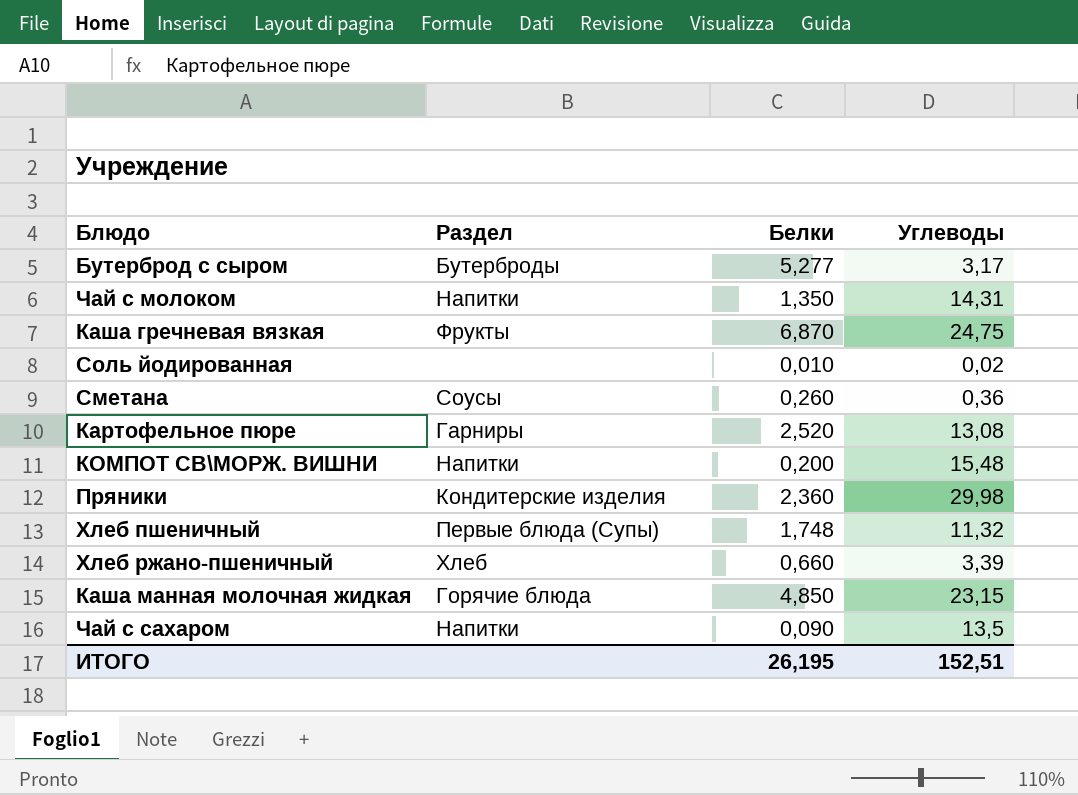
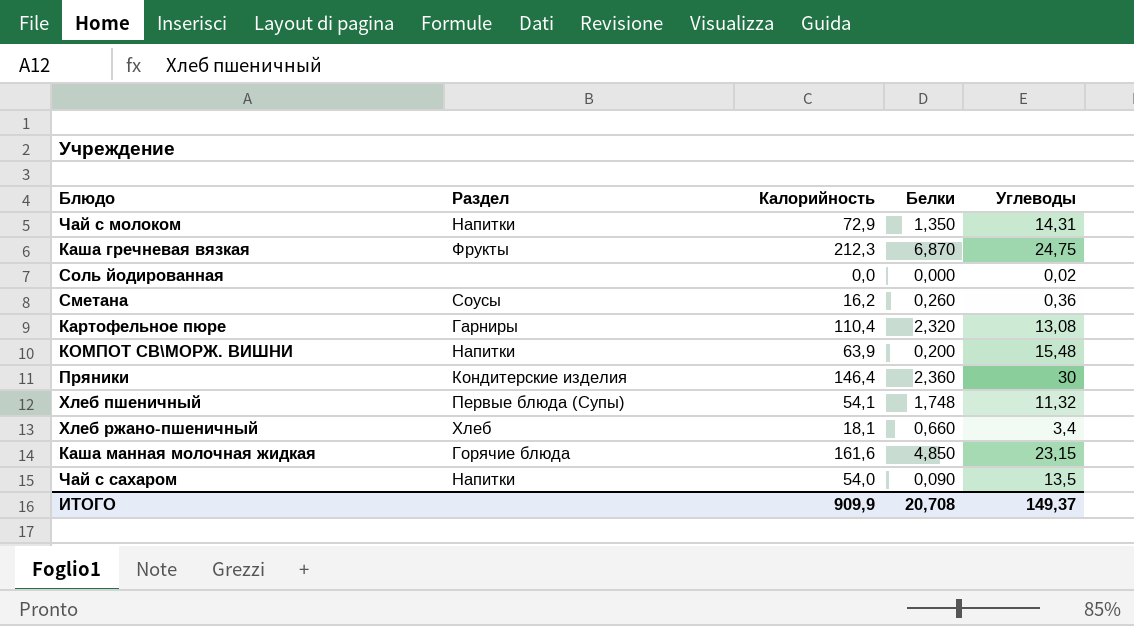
column Калорийность | position: none -> 3
row Бутерброд с сыром: Бутерброды | 5,277 | 3,17 -> none
Соль йодированная | Белки: 0,010 -> 0,000
Картофельное пюре | Белки: 2,520 -> 2,320
Пряники | Углеводы: 29,98 -> 30
Хлеб ржано-пшеничный | Углеводы: 3,39 -> 3,4
ИТОГО | Белки: 26,195 -> 20,708
ИТОГО | Углеводы: 152,51 -> 149,37

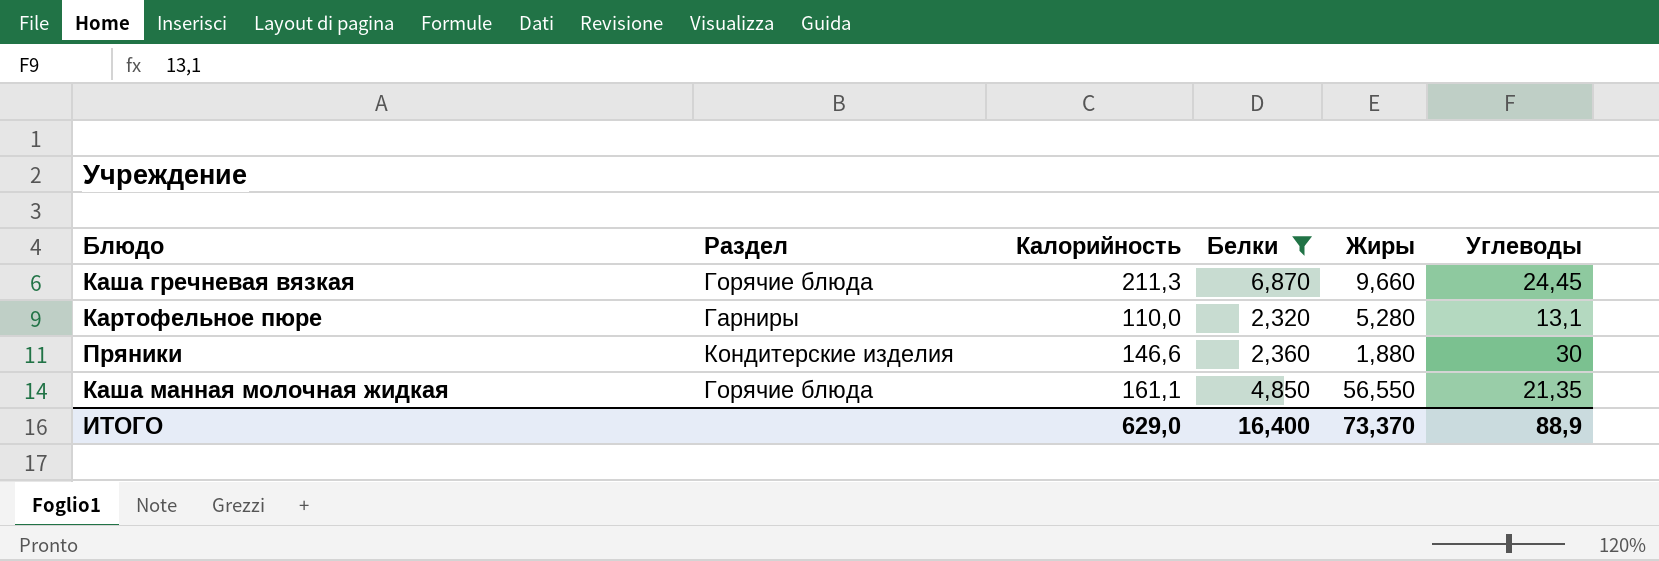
filter: none -> Белки >= 2,320
column Жиры | position: none -> 5
Каша гречневая вязкая | Раздел: Фрукты -> Горячие блюда
Каша гречневая вязкая | Калорийность: 212,3 -> 211,3
Каша гречневая вязкая | Углеводы: 24,75 -> 24,45
Картофельное пюре | Калорийность: 110,4 -> 110,0
Картофельное пюре | Углеводы: 13,08 -> 13,1
Пряники | Калорийность: 146,4 -> 146,6
Каша манная молочная жидкая | Калорийность: 161,6 -> 161,1
Каша манная молочная жидкая | Углеводы: 23,15 -> 21,35
ИТОГО | Калорийность: 909,9 -> 629,0
ИТОГО | Белки: 20,708 -> 16,400
ИТОГО | Углеводы: 149,37 -> 88,9

